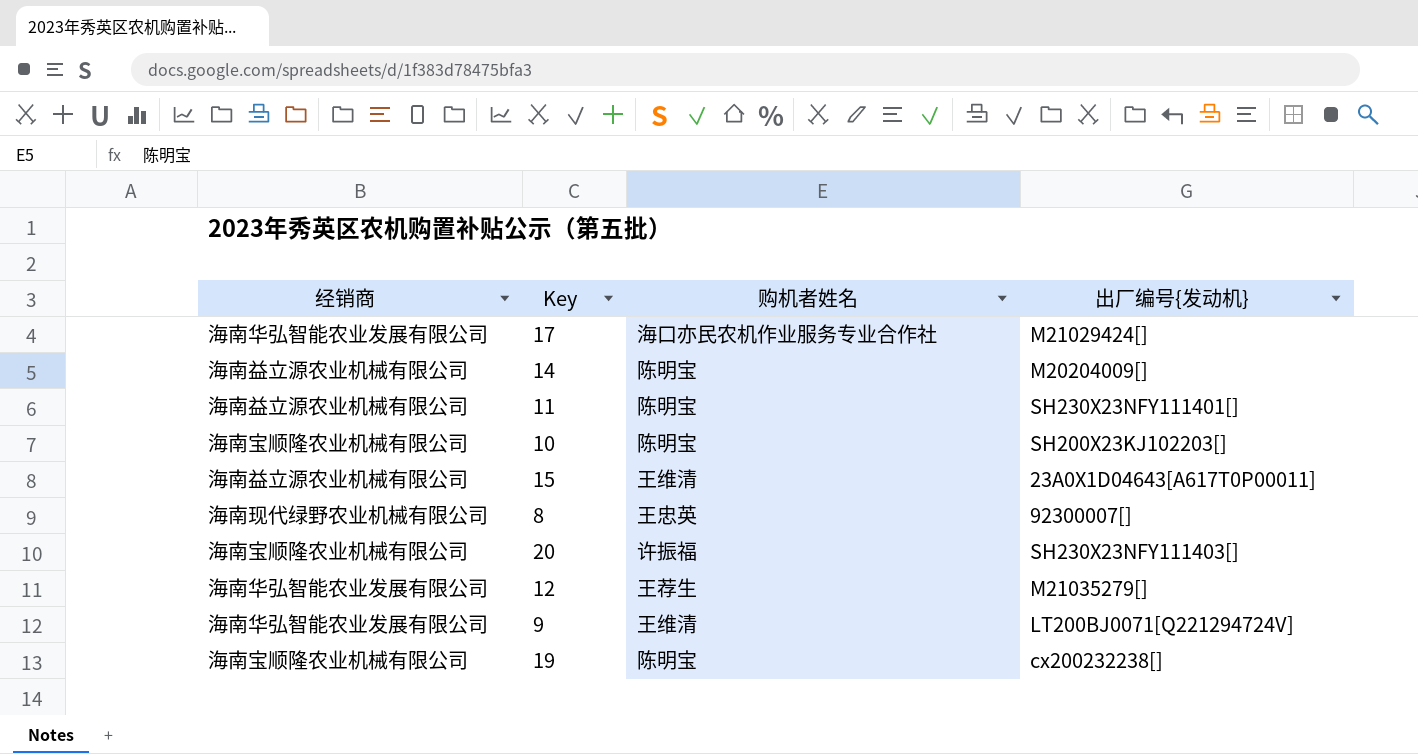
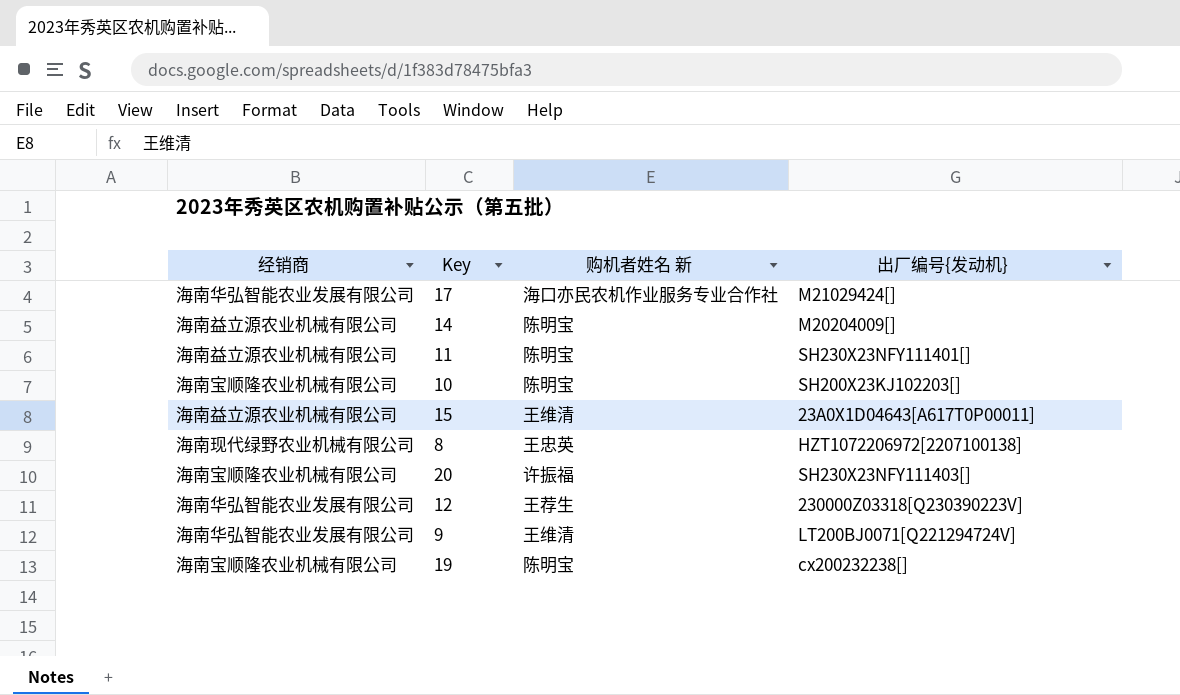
column name: 购机者姓名 -> 购机者姓名 新
8 | 出厂编号{发动机}: 92300007[] -> HZT1072206972[2207100138]
12 | 出厂编号{发动机}: M21035279[] -> 230000Z03318[Q230390223V]

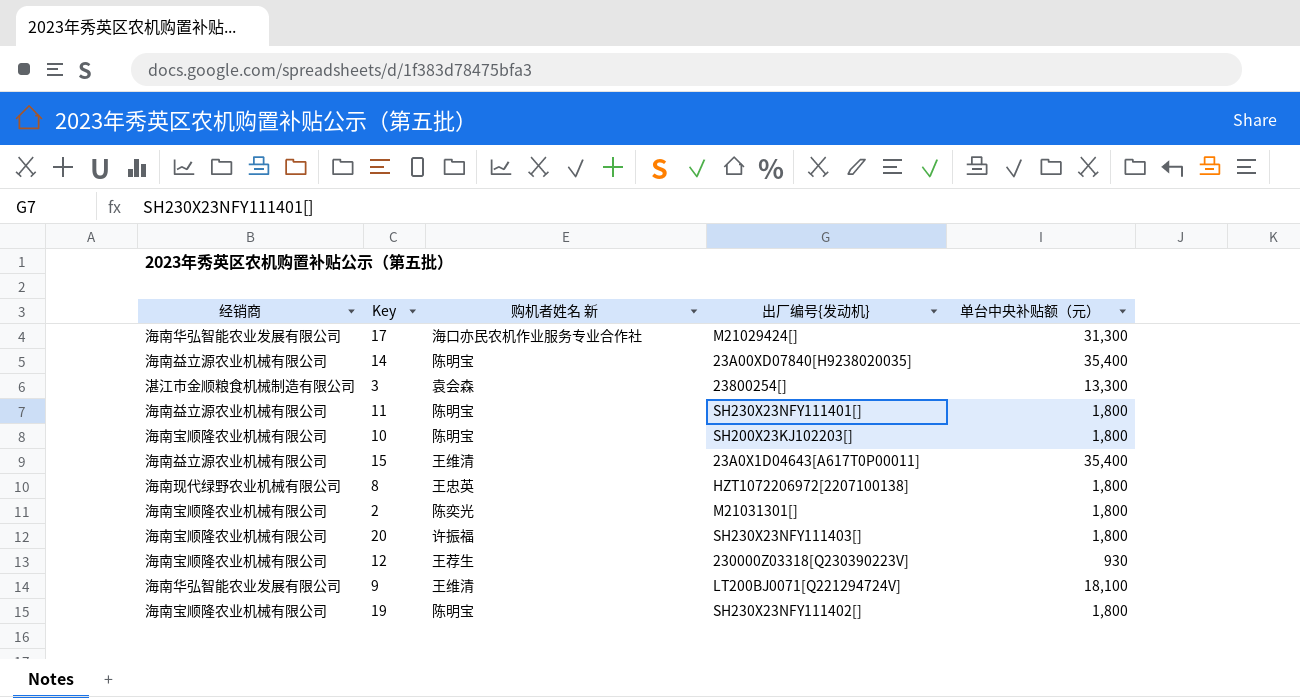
column 单台中央补贴额（元） | position: none -> 5
14 | 出厂编号{发动机}: M20204009[] -> 23A00XD07840[H9238020035]
row 3: none -> 湛江市金顺粮食机械制造有限公司 | 袁会森 | 23800254[] | 13,300
row 2: none -> 海南宝顺隆农业机械有限公司 | 陈奕光 | M21031301[] | 1,800
12 | 经销商: 海南华弘智能农业发展有限公司 -> 海南宝顺隆农业机械有限公司
19 | 出厂编号{发动机}: cx200232238[] -> SH230X23NFY111402[]

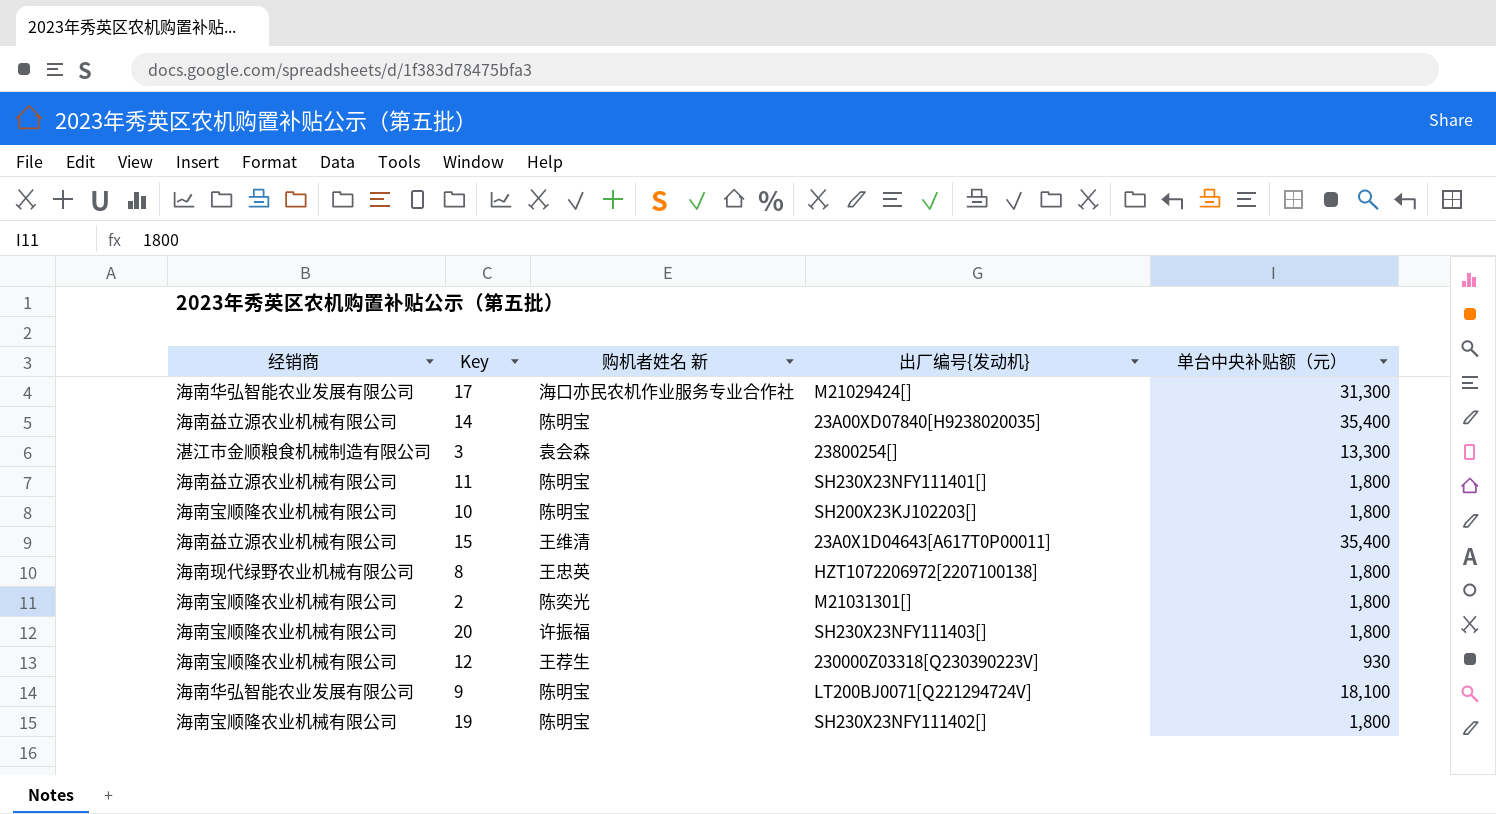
9 | 购机者姓名 新: 王维清 -> 陈明宝

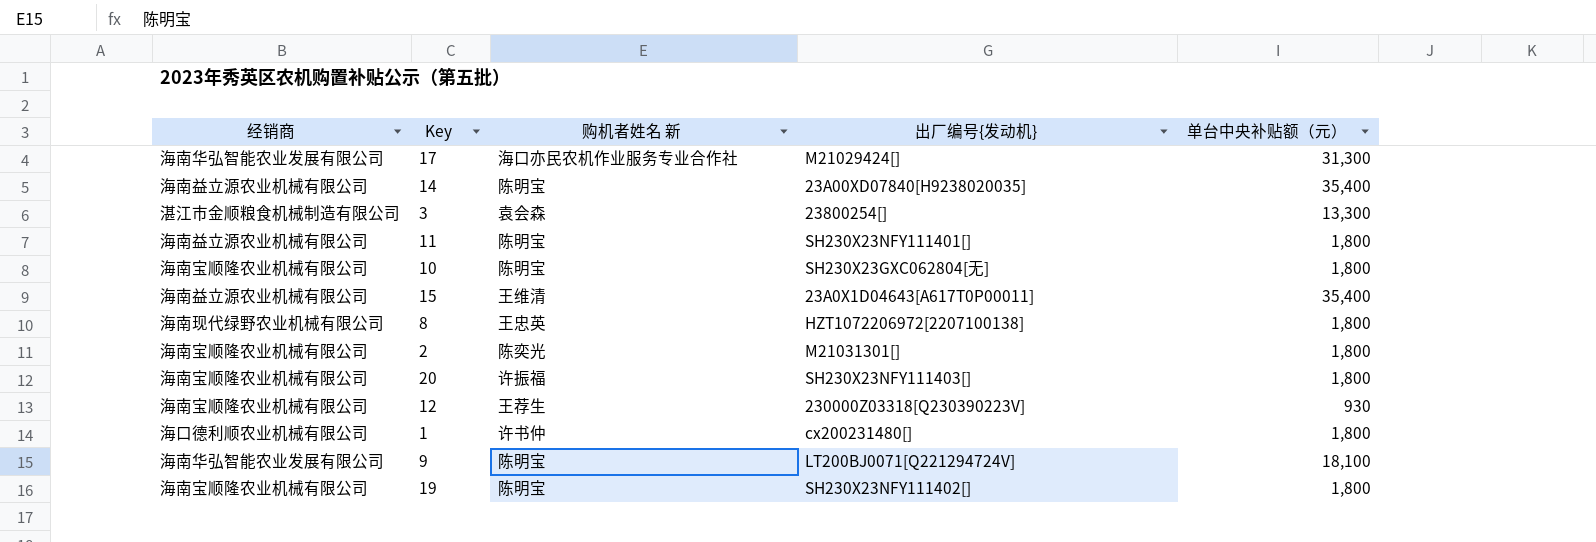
10 | 出厂编号{发动机}: SH200X23KJ102203[] -> SH230X23GXC062804[无]
row 1: none -> 海口德利顺农业机械有限公司 | 许书仲 | cx200231480[] | 1,800

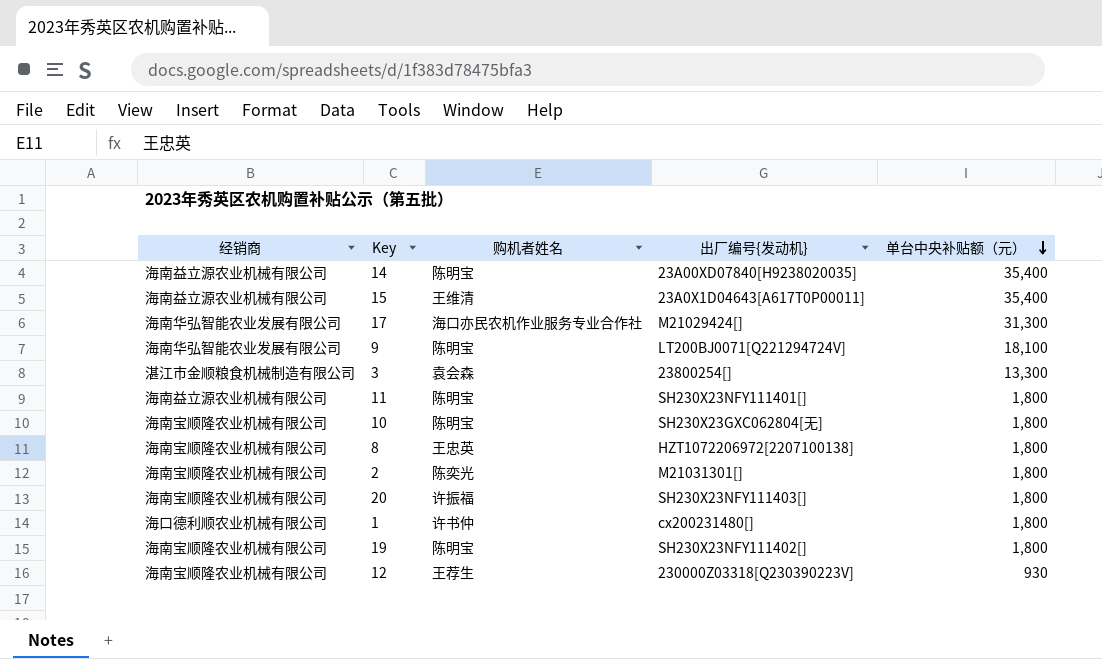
row order: none -> 单台中央补贴额（元） descending
column name: 购机者姓名 新 -> 购机者姓名
8 | 经销商: 海南现代绿野农业机械有限公司 -> 海南宝顺隆农业机械有限公司

